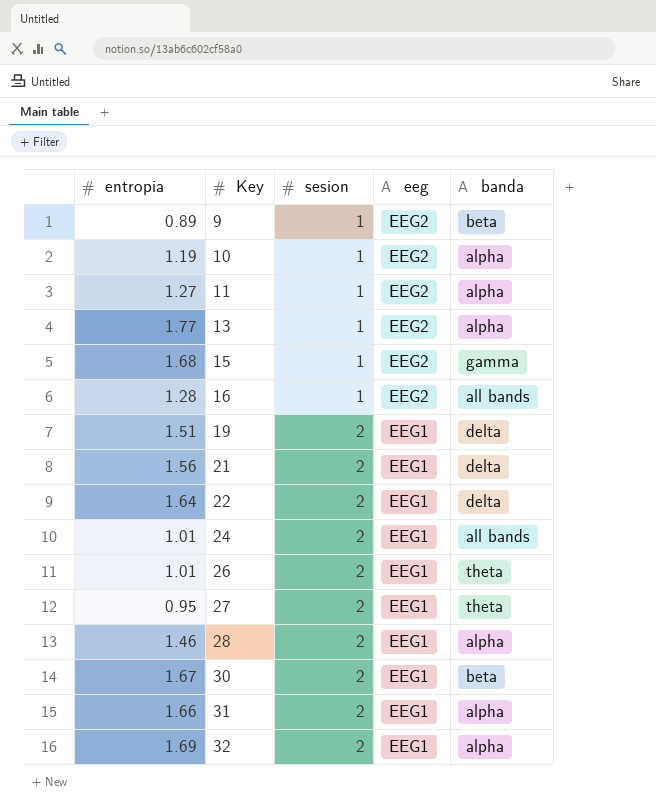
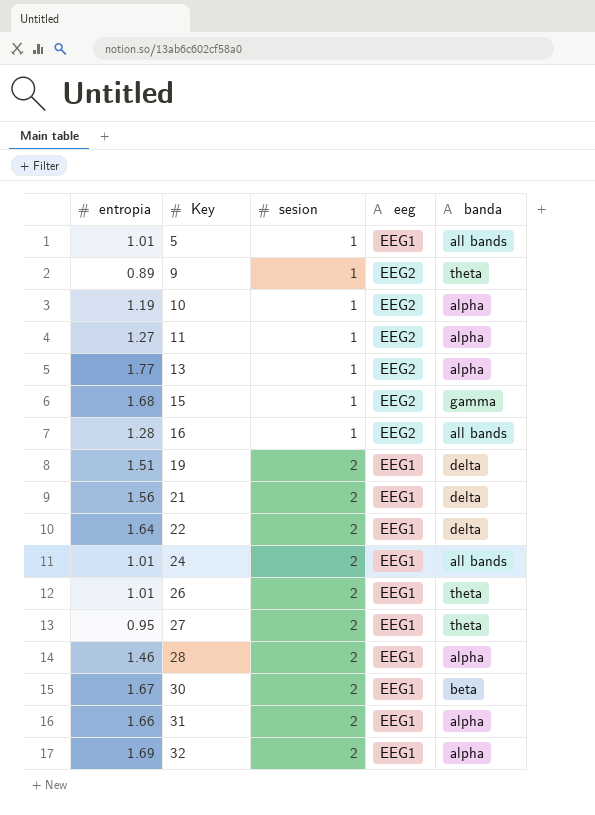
row 5: none -> 1.01 | 1 | EEG1 | all bands
9 | banda: beta -> theta

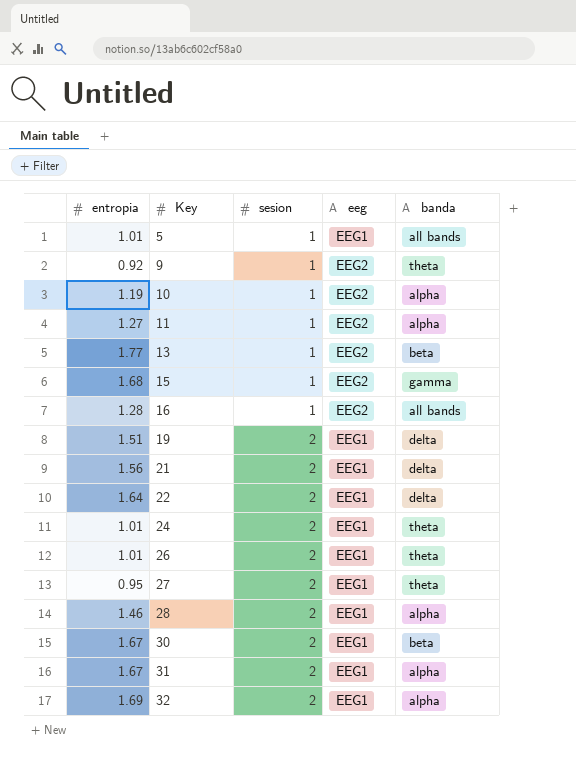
9 | entropia: 0.89 -> 0.92
13 | banda: alpha -> beta
24 | banda: all bands -> theta
31 | entropia: 1.66 -> 1.67

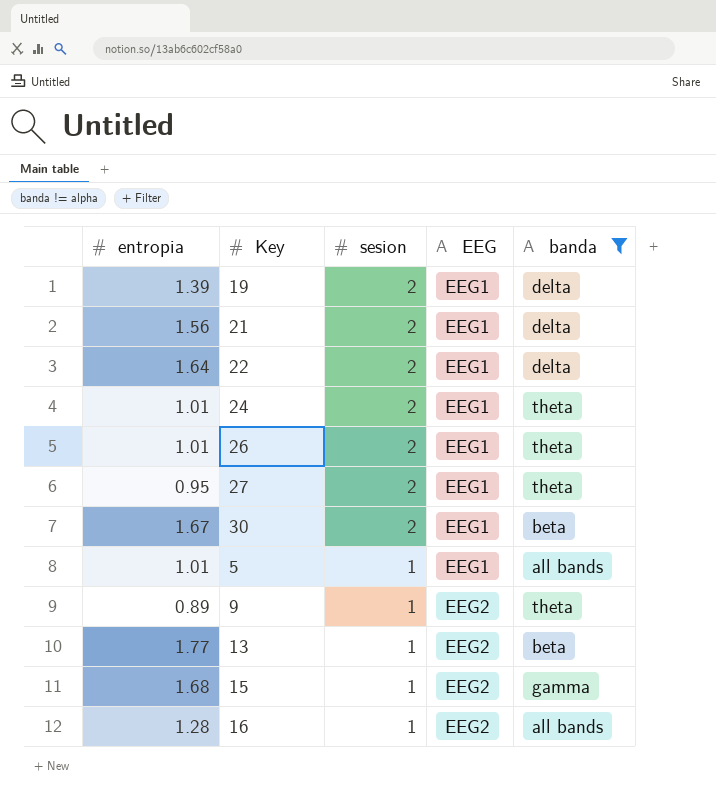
filter: none -> banda != alpha
row order: Key ascending -> sesion descending
column name: eeg -> EEG
19 | entropia: 1.51 -> 1.39
9 | entropia: 0.92 -> 0.89

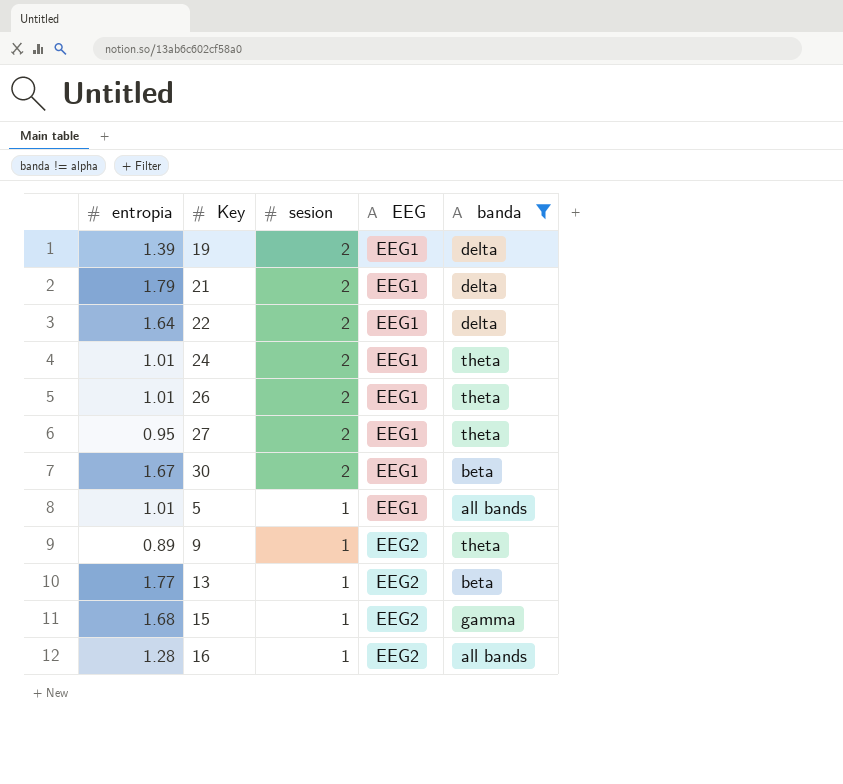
21 | entropia: 1.56 -> 1.79

